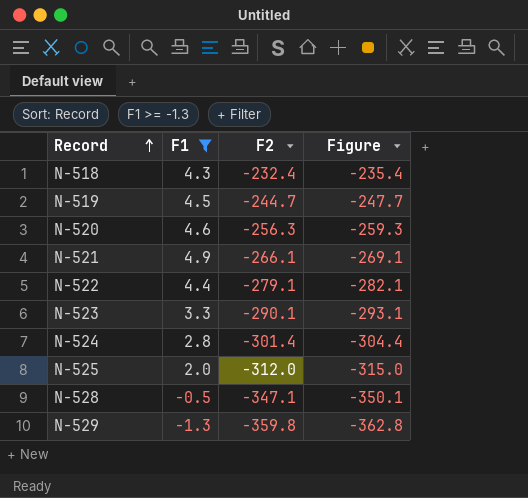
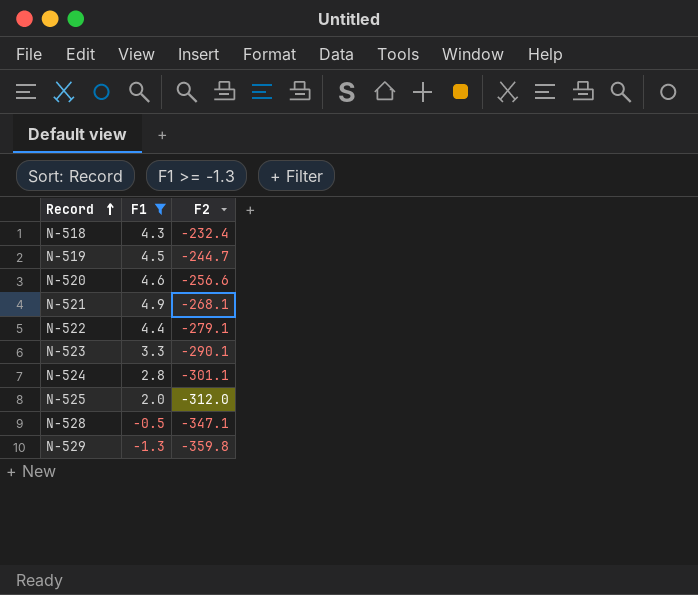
column Figure | formula: [F2] - 3 -> none
N-520 | F2: -256.3 -> -256.6
N-521 | F2: -266.1 -> -268.1
N-524 | F2: -301.4 -> -301.1

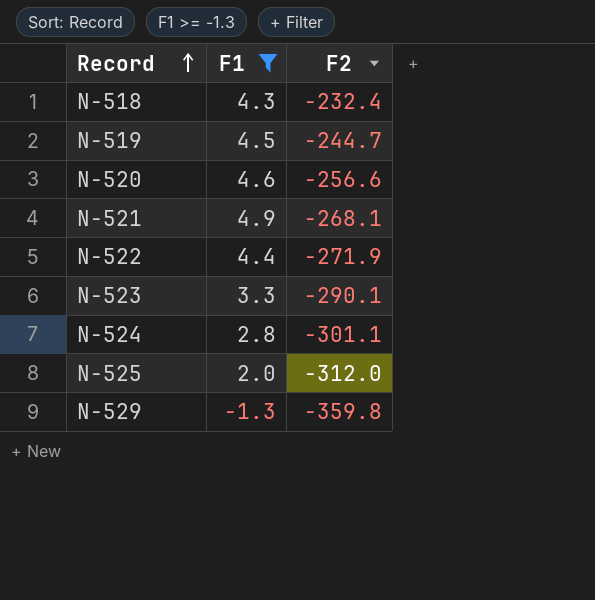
row N-528: -0.5 | -347.1 -> none
N-522 | F2: -279.1 -> -271.9

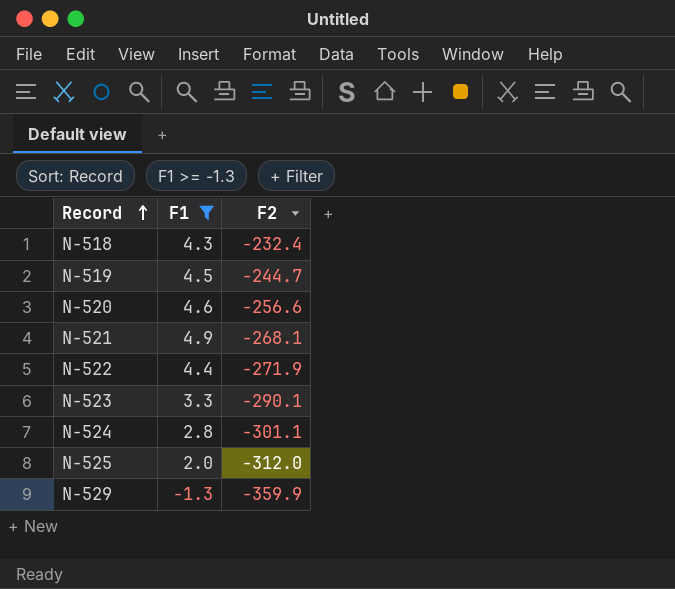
N-529 | F2: -359.8 -> -359.9

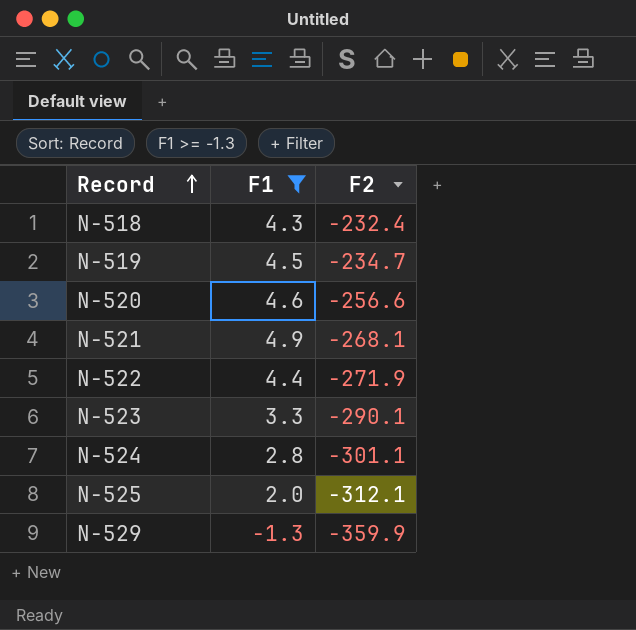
N-519 | F2: -244.7 -> -234.7
N-525 | F2: -312.0 -> -312.1

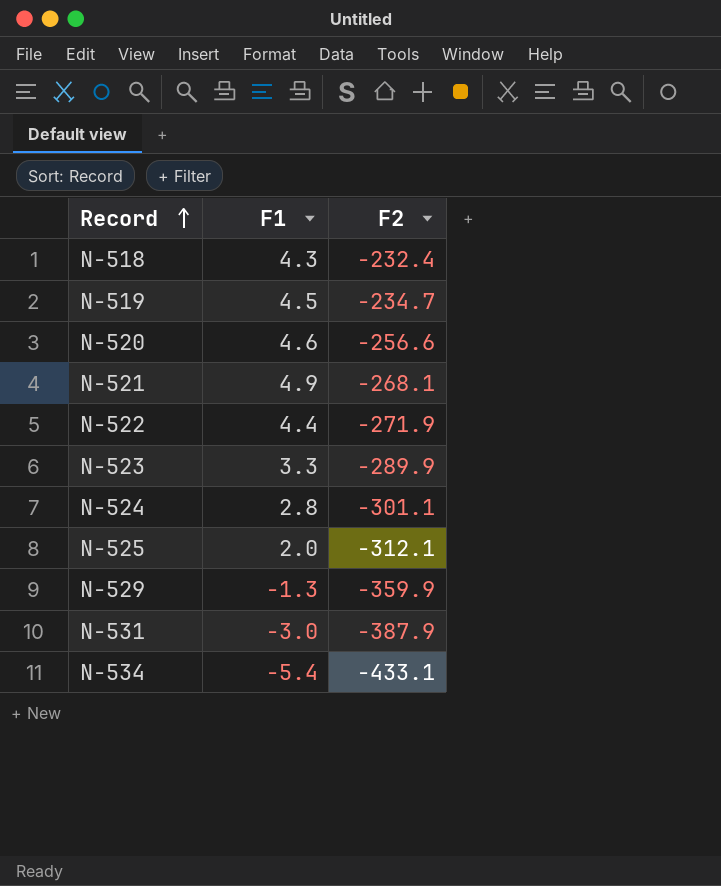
filter: F1 >= -1.3 -> none
N-523 | F2: -290.1 -> -289.9

